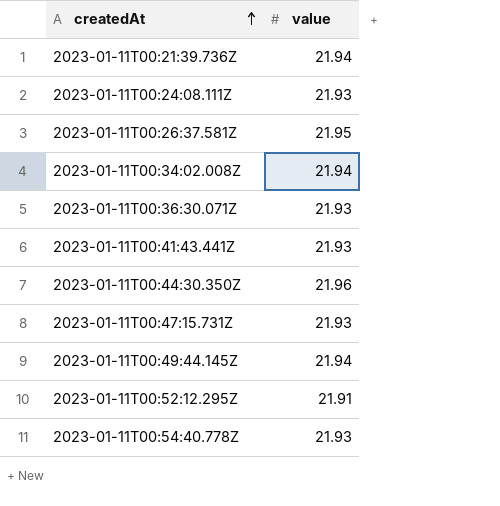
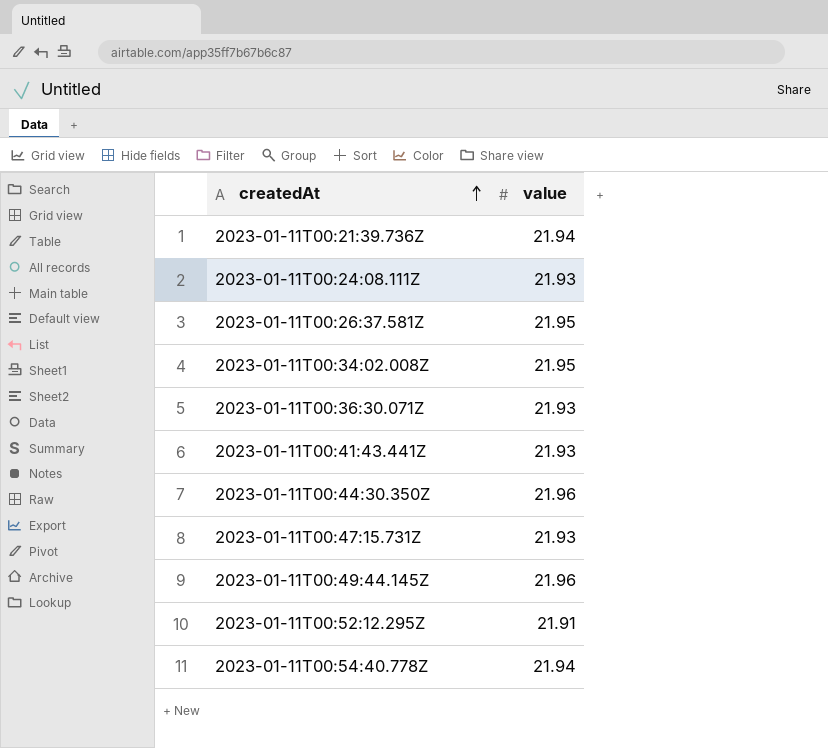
2023-01-11T00:34:02.008Z | value: 21.94 -> 21.95
2023-01-11T00:49:44.145Z | value: 21.94 -> 21.96
2023-01-11T00:54:40.778Z | value: 21.93 -> 21.94

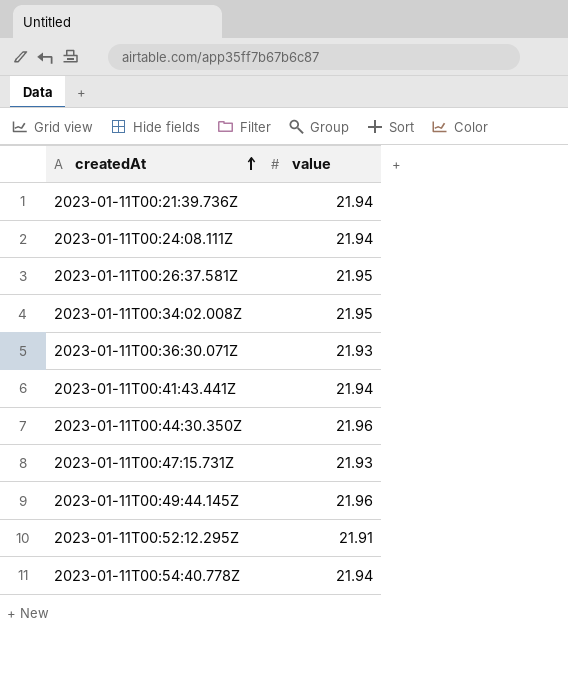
2023-01-11T00:24:08.111Z | value: 21.93 -> 21.94
2023-01-11T00:41:43.441Z | value: 21.93 -> 21.94

